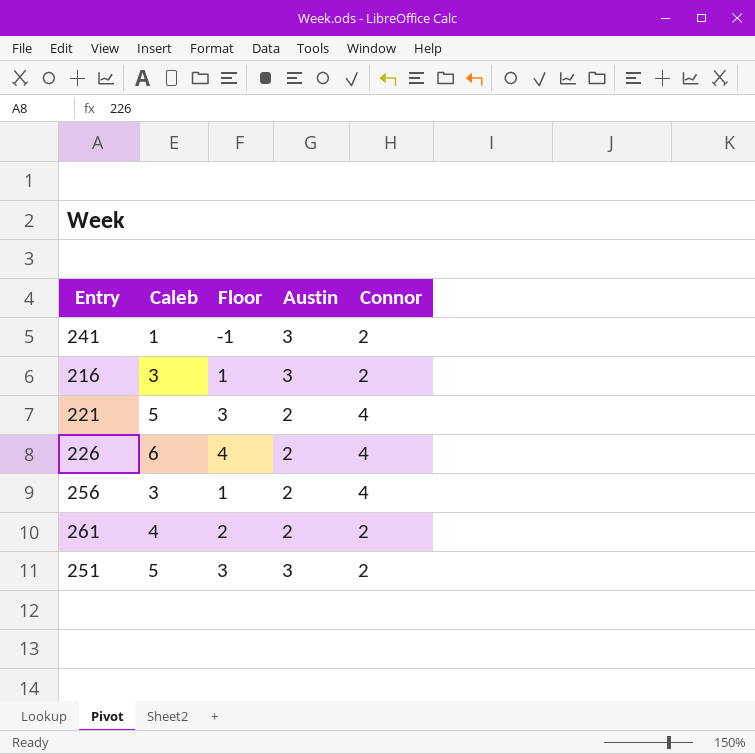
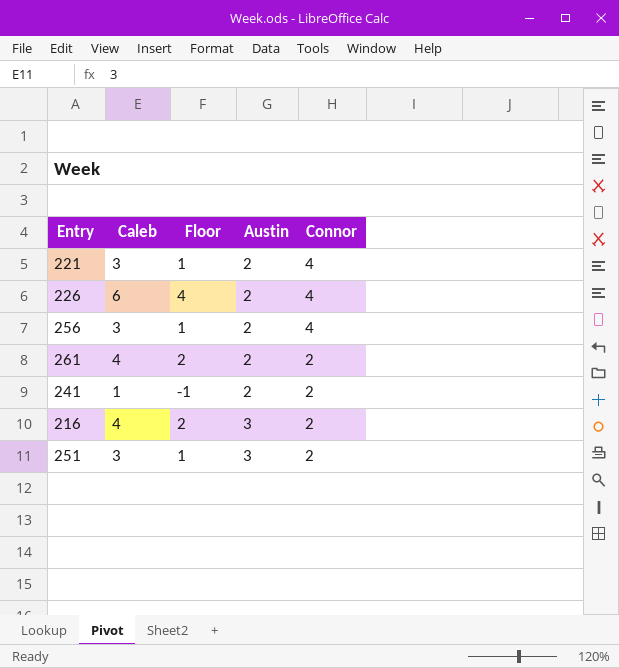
row order: none -> Austin ascending
221 | Caleb: 5 -> 3
221 | Floor: 3 -> 1
241 | Austin: 3 -> 2
216 | Caleb: 3 -> 4
216 | Floor: 1 -> 2
251 | Caleb: 5 -> 3
251 | Floor: 3 -> 1

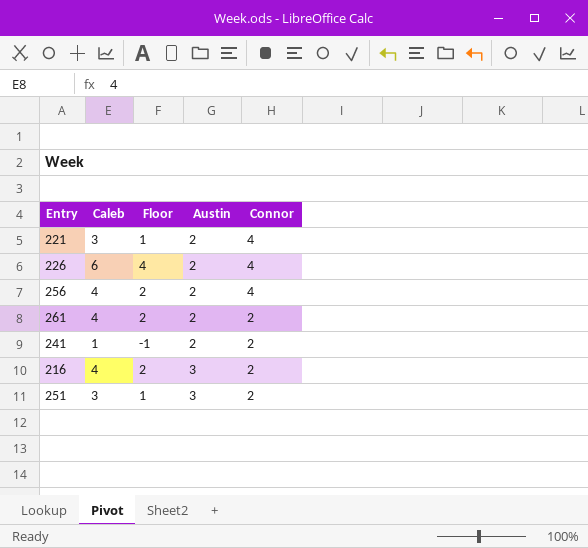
256 | Caleb: 3 -> 4
256 | Floor: 1 -> 2

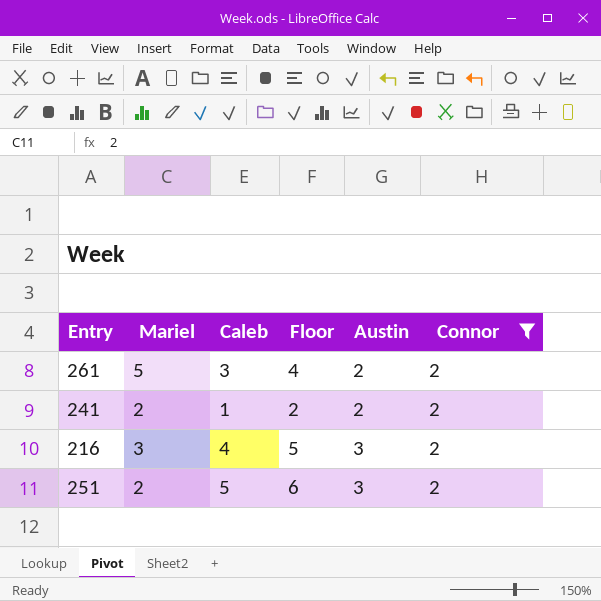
filter: none -> Connor = 2
column Mariel | position: none -> 2
column Floor | formula: [Caleb] - 2 -> [Caleb] + 1
261 | Caleb: 4 -> 3
251 | Caleb: 3 -> 5

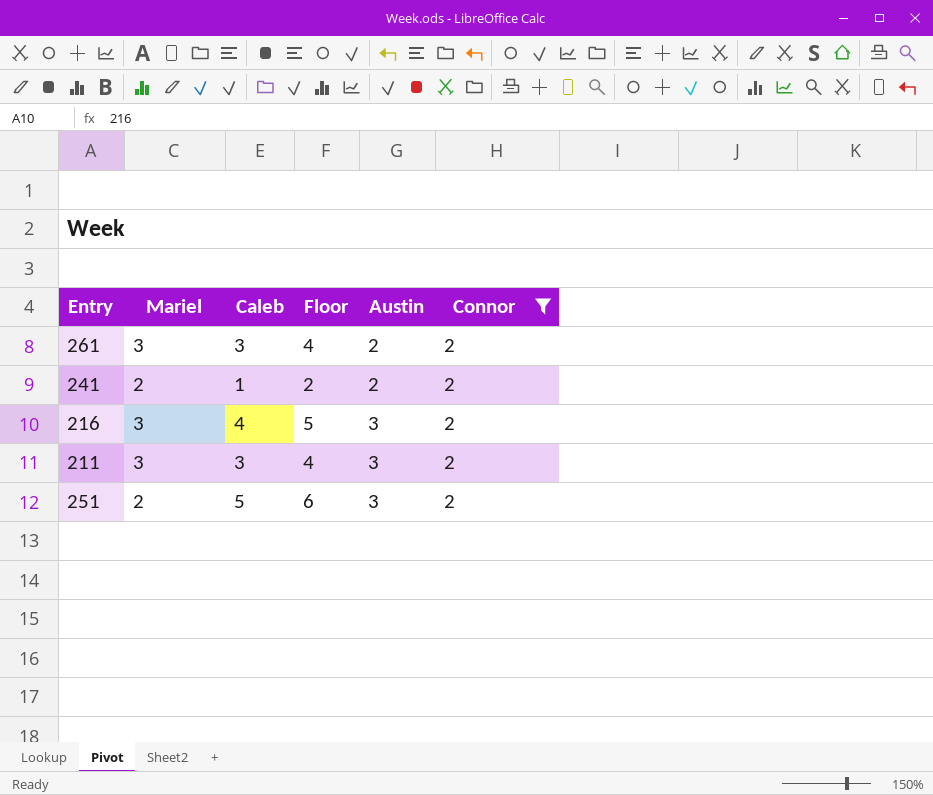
261 | Mariel: 5 -> 3
row 211: none -> 3 | 3 | 4 | 3 | 2

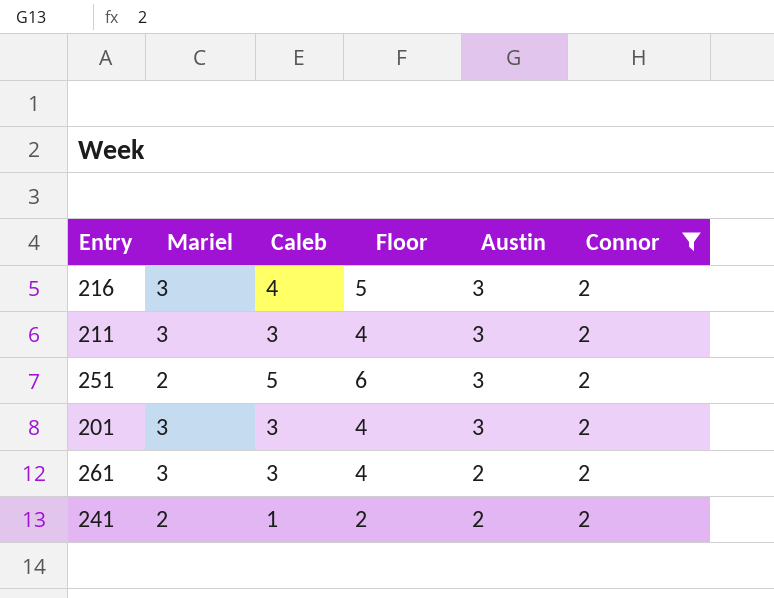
row order: Austin ascending -> Austin descending
row 201: none -> 3 | 3 | 4 | 3 | 2

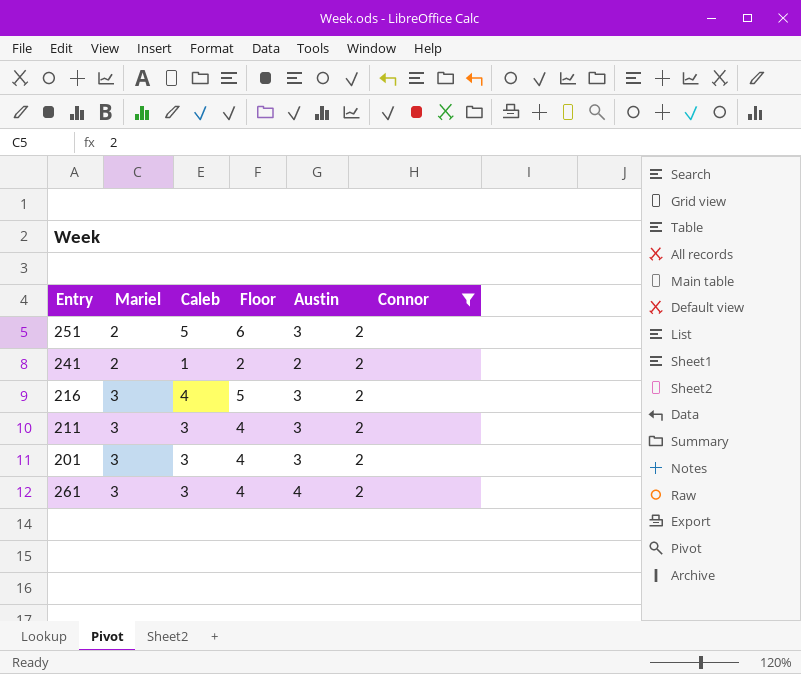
row order: Austin descending -> Mariel ascending
261 | Austin: 2 -> 4

